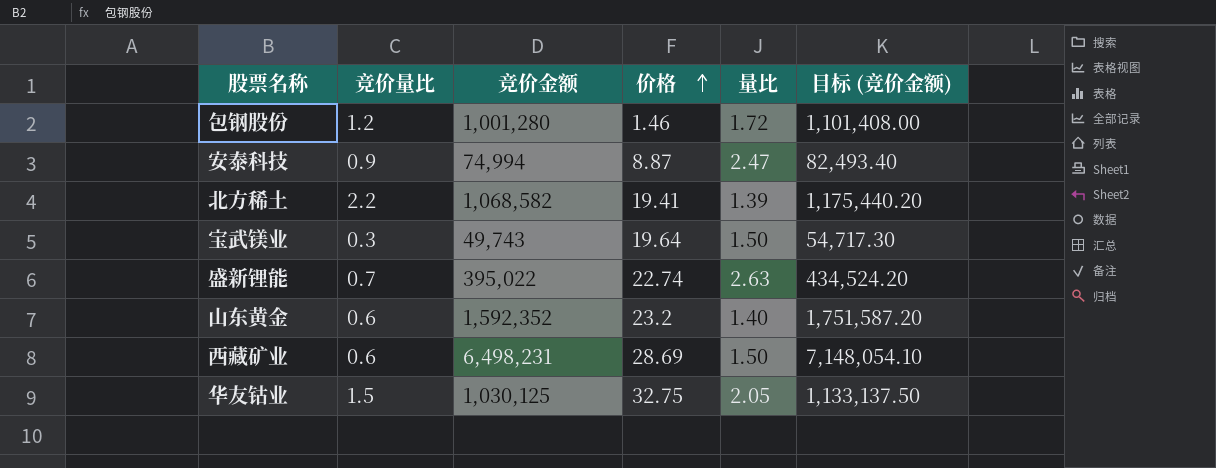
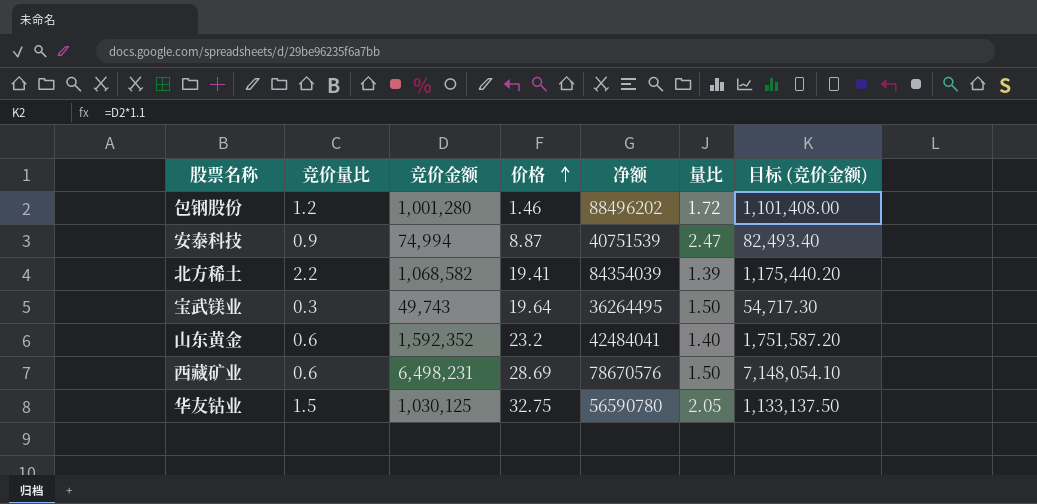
column 净额 | position: none -> 5
row 盛新锂能: 0.7 | 395,022 | 22.74 | 2.63 | 434,524.20 -> none

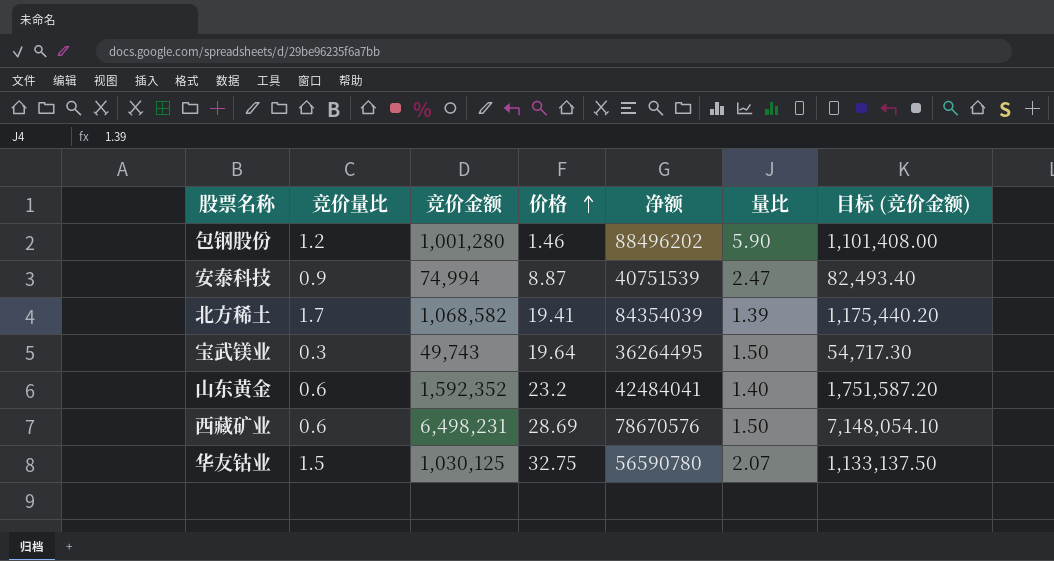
包钢股份 | 量比: 1.72 -> 5.90
北方稀土 | 竞价量比: 2.2 -> 1.7
华友钴业 | 量比: 2.05 -> 2.07

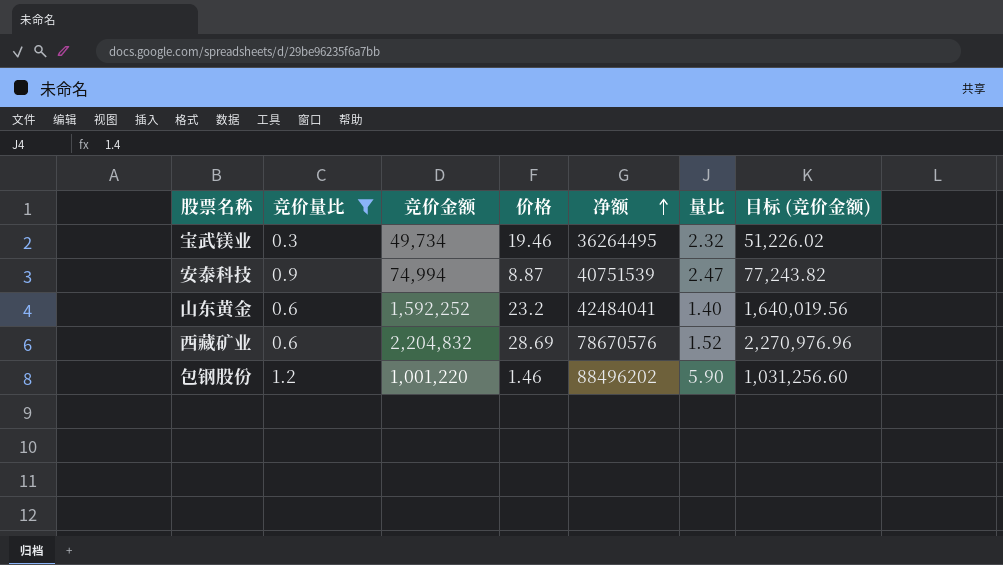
filter: none -> 竞价量比 <= 1.2
row order: 价格 ascending -> 净额 ascending
column 目标 (竞价金额) | formula: [竞价金额] * 1.1 -> [竞价金额] * 1.03
宝武镁业 | 竞价金额: 49,743 -> 49,734
宝武镁业 | 价格: 19.64 -> 19.46
宝武镁业 | 量比: 1.50 -> 2.32
山东黄金 | 竞价金额: 1,592,352 -> 1,592,252
西藏矿业 | 竞价金额: 6,498,231 -> 2,204,832
西藏矿业 | 量比: 1.50 -> 1.52
包钢股份 | 竞价金额: 1,001,280 -> 1,001,220

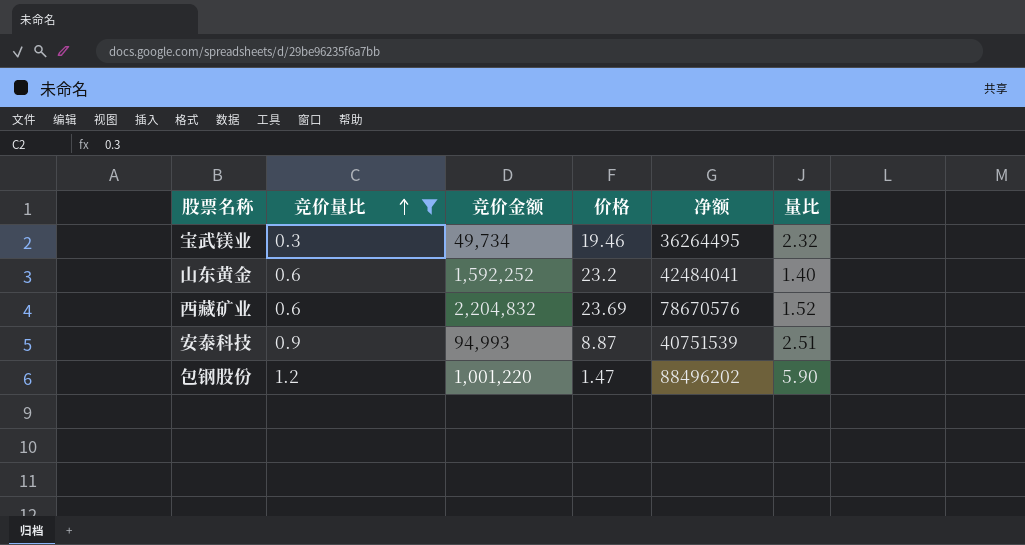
row order: 净额 ascending -> 竞价量比 ascending
column 目标 (竞价金额) | formula: [竞价金额] * 1.03 -> none
西藏矿业 | 价格: 28.69 -> 23.69
安泰科技 | 竞价金额: 74,994 -> 94,993
安泰科技 | 量比: 2.47 -> 2.51
包钢股份 | 价格: 1.46 -> 1.47

